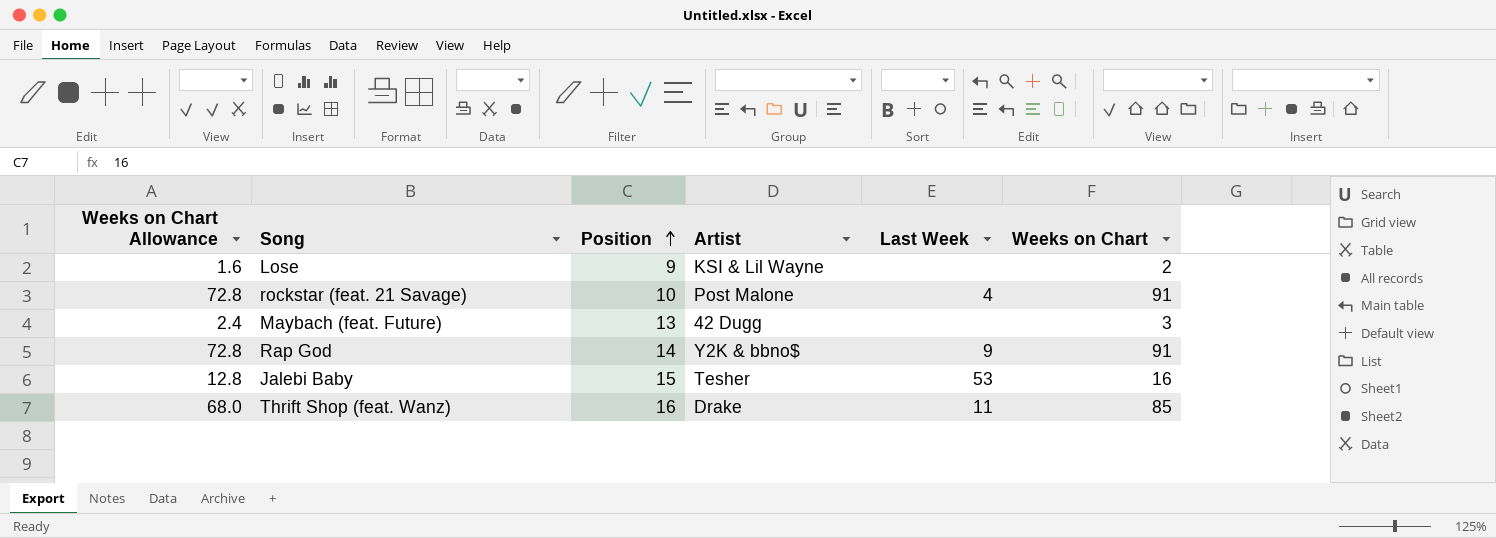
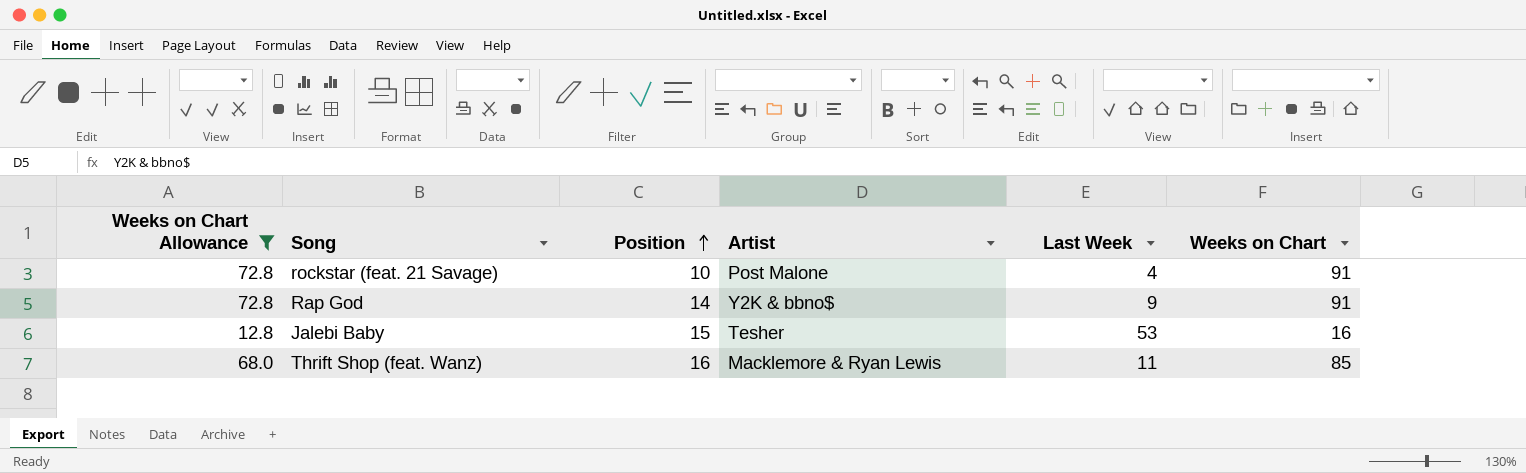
filter: none -> Weeks on Chart Allowance >= 12.8
Thrift Shop (feat. Wanz) | Artist: Drake -> Macklemore & Ryan Lewis

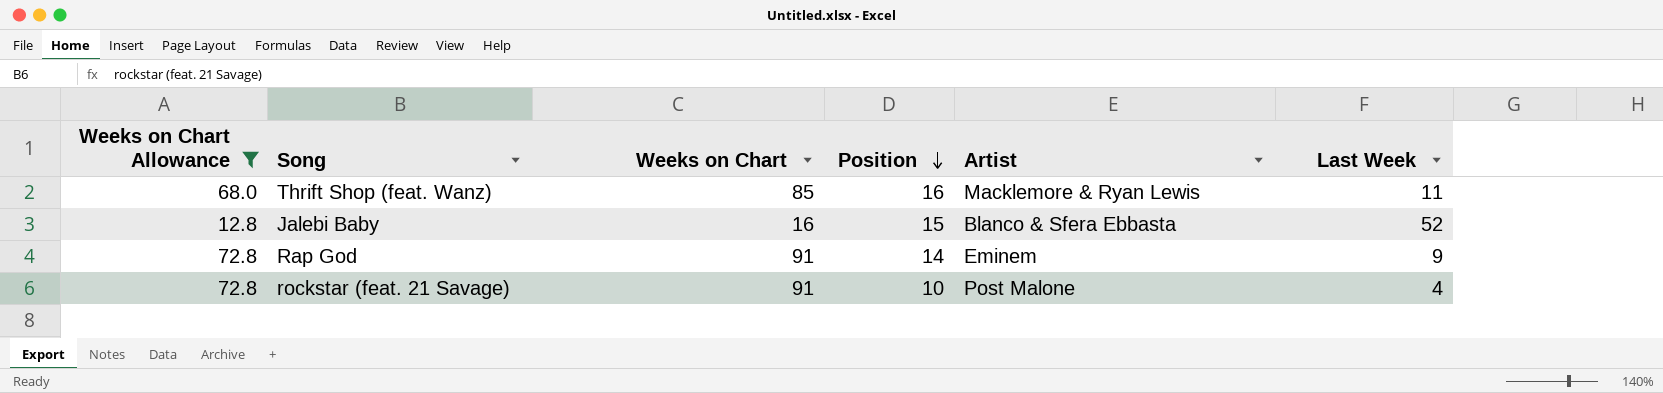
row order: Position ascending -> Position descending
column Weeks on Chart | position: 6 -> 3
Jalebi Baby | Artist: Tesher -> Blanco & Sfera Ebbasta
Jalebi Baby | Last Week: 53 -> 52
Rap God | Artist: Y2K & bbno$ -> Eminem

